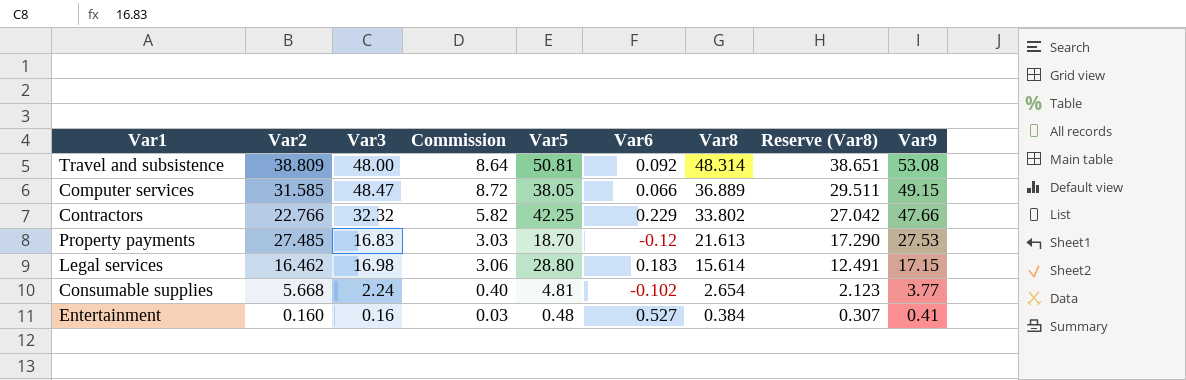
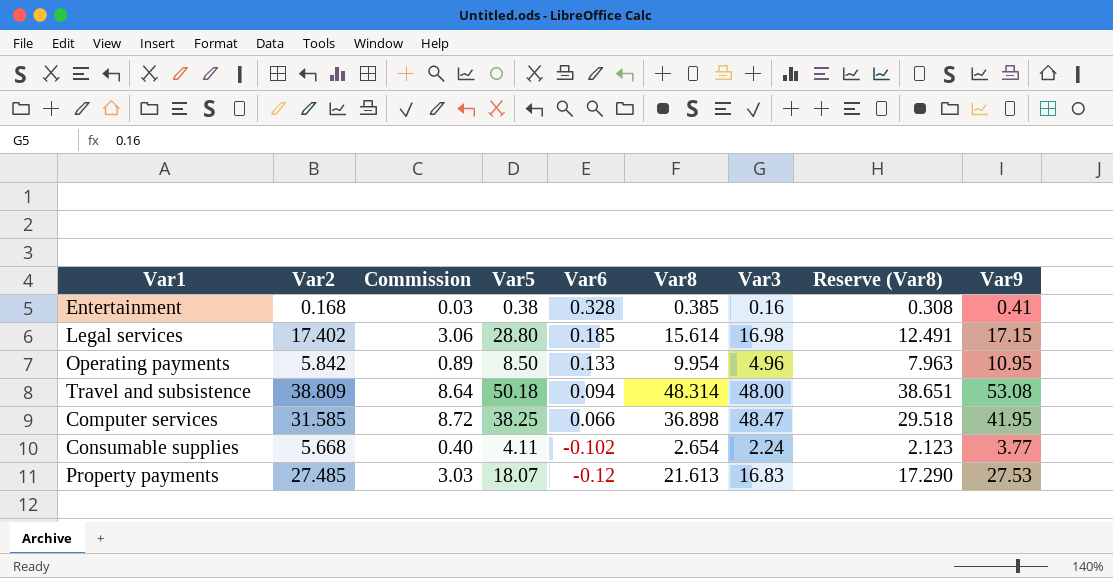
row order: Var8 descending -> Var6 descending
column Var3 | position: 3 -> 7
row Contractors: 22.766 | 32.32 | 5.82 | 42.25 | 0.229 | 33.802 | 27.042 | 47.66 -> none
Entertainment | Var2: 0.160 -> 0.168
Entertainment | Var5: 0.48 -> 0.38
Entertainment | Var6: 0.527 -> 0.328
Entertainment | Var8: 0.384 -> 0.385
Entertainment | Reserve (Var8): 0.307 -> 0.308
Legal services | Var2: 16.462 -> 17.402
Legal services | Var6: 0.183 -> 0.185
row Operating payments: none -> 5.842 | 0.89 | 8.50 | 0.133 | 9.954 | 4.96 | 7.963 | 10.95
Travel and subsistence | Var5: 50.81 -> 50.18
Travel and subsistence | Var6: 0.092 -> 0.094
Computer services | Var5: 38.05 -> 38.25
Computer services | Var8: 36.889 -> 36.898
Computer services | Reserve (Var8): 29.511 -> 29.518
Computer services | Var9: 49.15 -> 41.95
Consumable supplies | Var5: 4.81 -> 4.11
Property payments | Var5: 18.70 -> 18.07

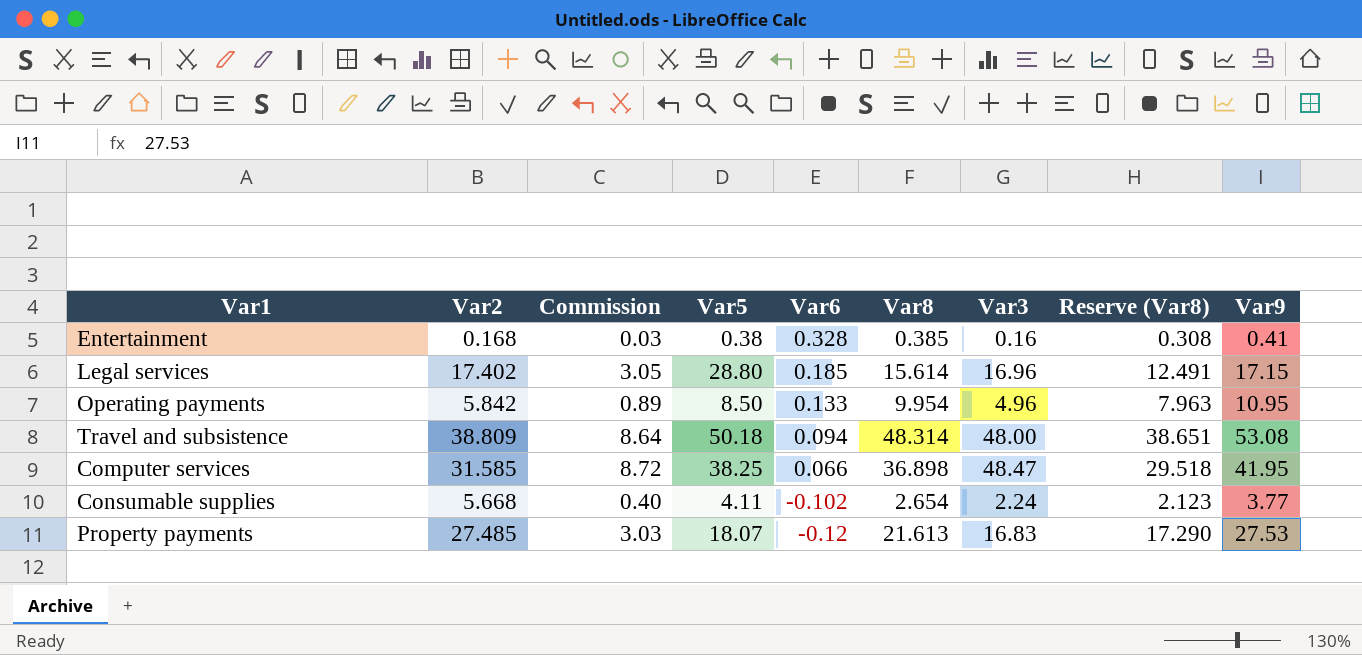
Legal services | Commission: 3.06 -> 3.05
Legal services | Var3: 16.98 -> 16.96

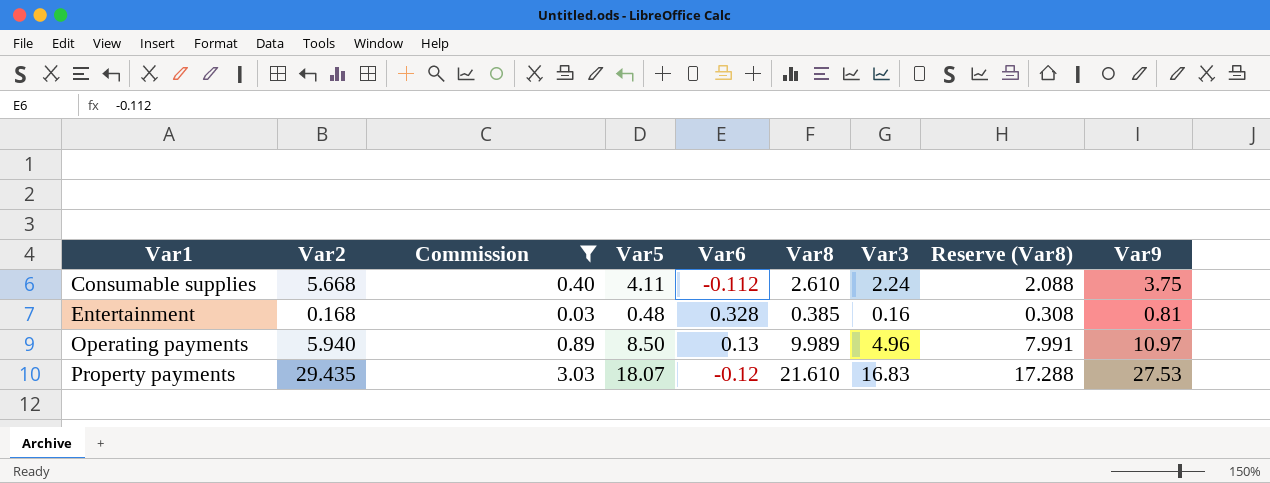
filter: none -> Commission <= 3.03
row order: Var6 descending -> Var1 ascending
Consumable supplies | Var6: -0.102 -> -0.112
Consumable supplies | Var8: 2.654 -> 2.610
Consumable supplies | Reserve (Var8): 2.123 -> 2.088
Consumable supplies | Var9: 3.77 -> 3.75
Entertainment | Var5: 0.38 -> 0.48
Entertainment | Var9: 0.41 -> 0.81
Operating payments | Var2: 5.842 -> 5.940
Operating payments | Var6: 0.133 -> 0.13
Operating payments | Var8: 9.954 -> 9.989
Operating payments | Reserve (Var8): 7.963 -> 7.991
Operating payments | Var9: 10.95 -> 10.97
Property payments | Var2: 27.485 -> 29.435
Property payments | Var8: 21.613 -> 21.610
Property payments | Reserve (Var8): 17.290 -> 17.288

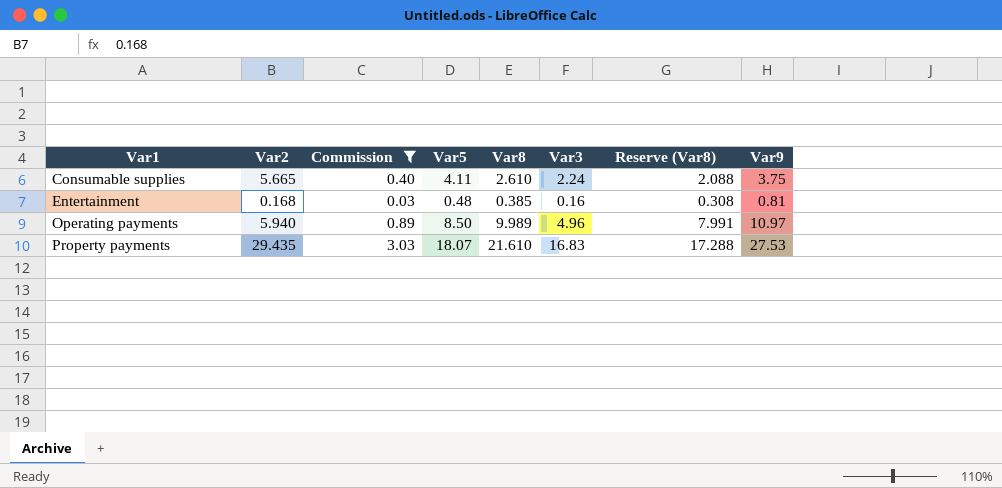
column Var6 | position: 5 -> none
Consumable supplies | Var2: 5.668 -> 5.665

